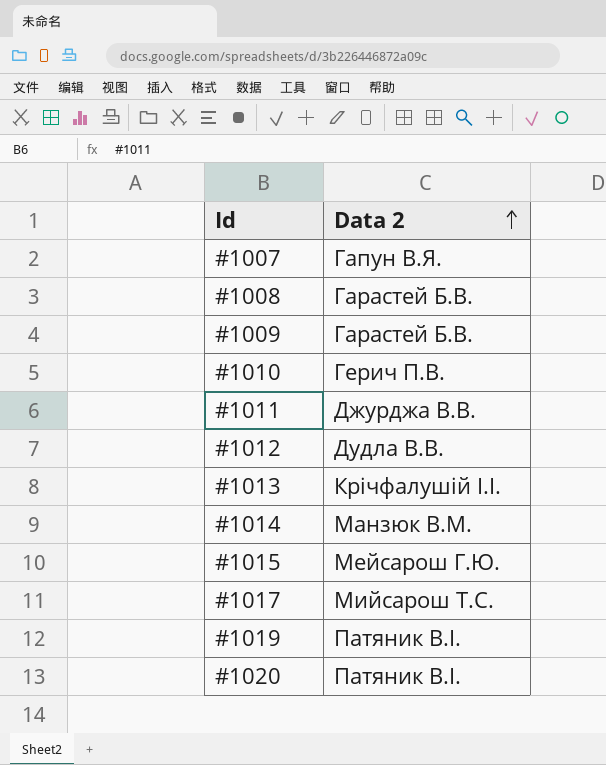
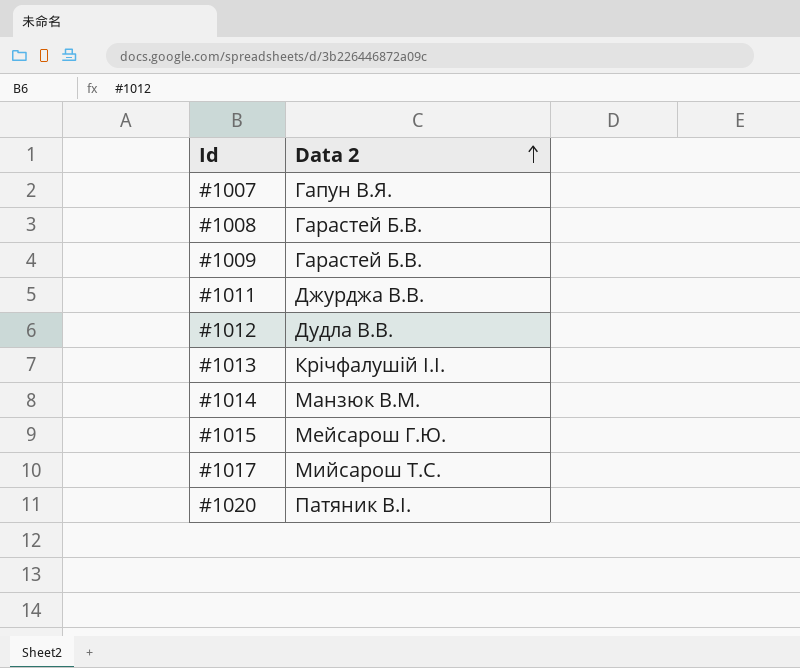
row #1010: Герич П.В. -> none
row #1019: Патяник В.І. -> none

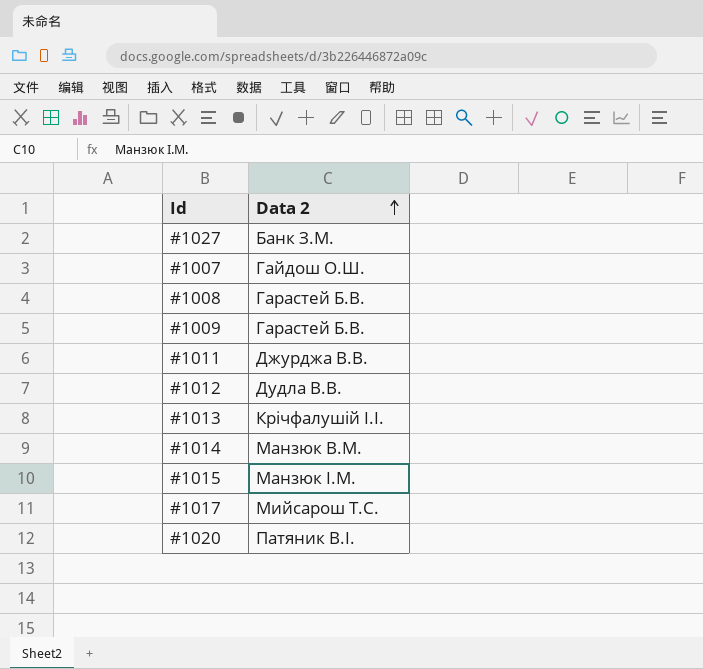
row #1027: none -> Банк З.М.
#1007 | Data 2: Гапун В.Я. -> Гайдош О.Ш.
#1015 | Data 2: Мейсарош Г.Ю. -> Манзюк І.М.

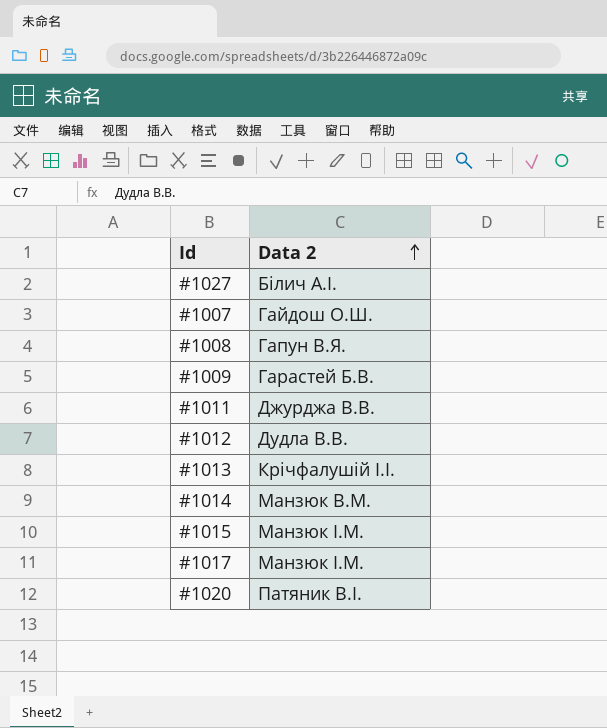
#1027 | Data 2: Банк З.М. -> Білич А.І.
#1008 | Data 2: Гарастей Б.В. -> Гапун В.Я.
#1017 | Data 2: Мийсарош Т.С. -> Манзюк І.М.

